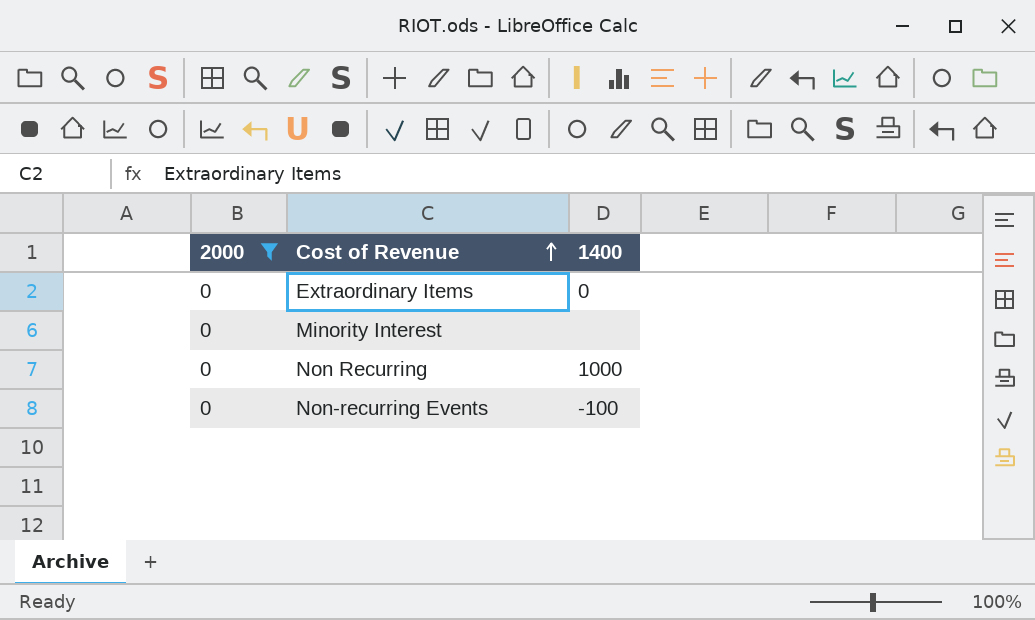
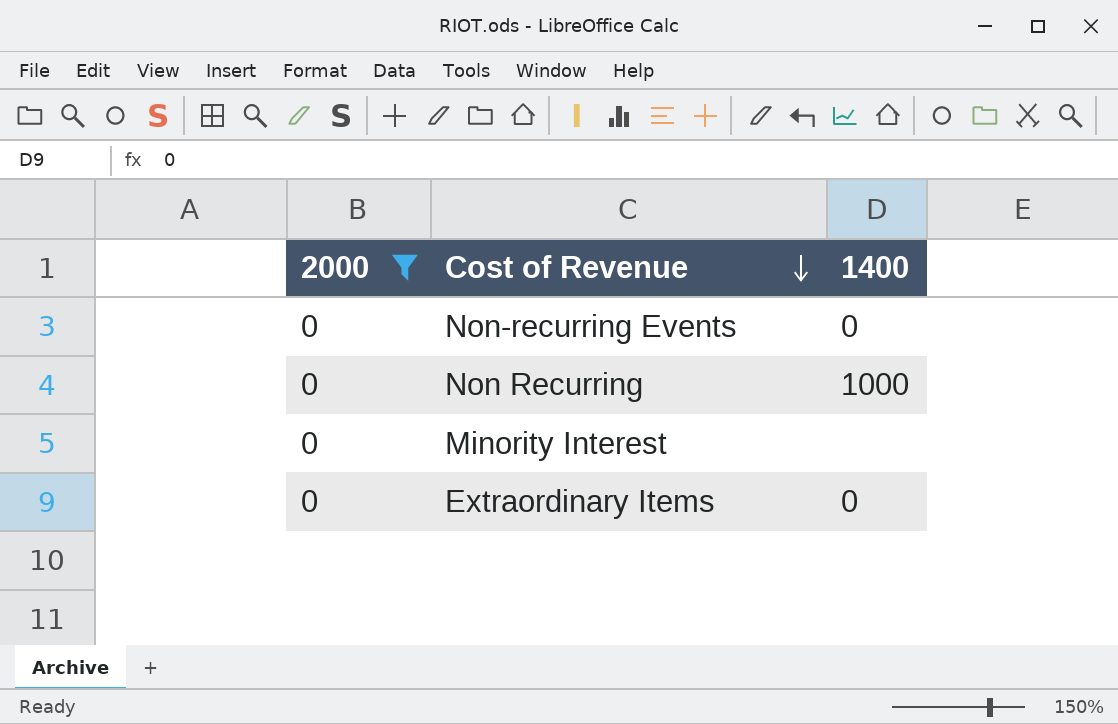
row order: Cost of Revenue ascending -> Cost of Revenue descending
Non-recurring Events | 1400: -100 -> 0

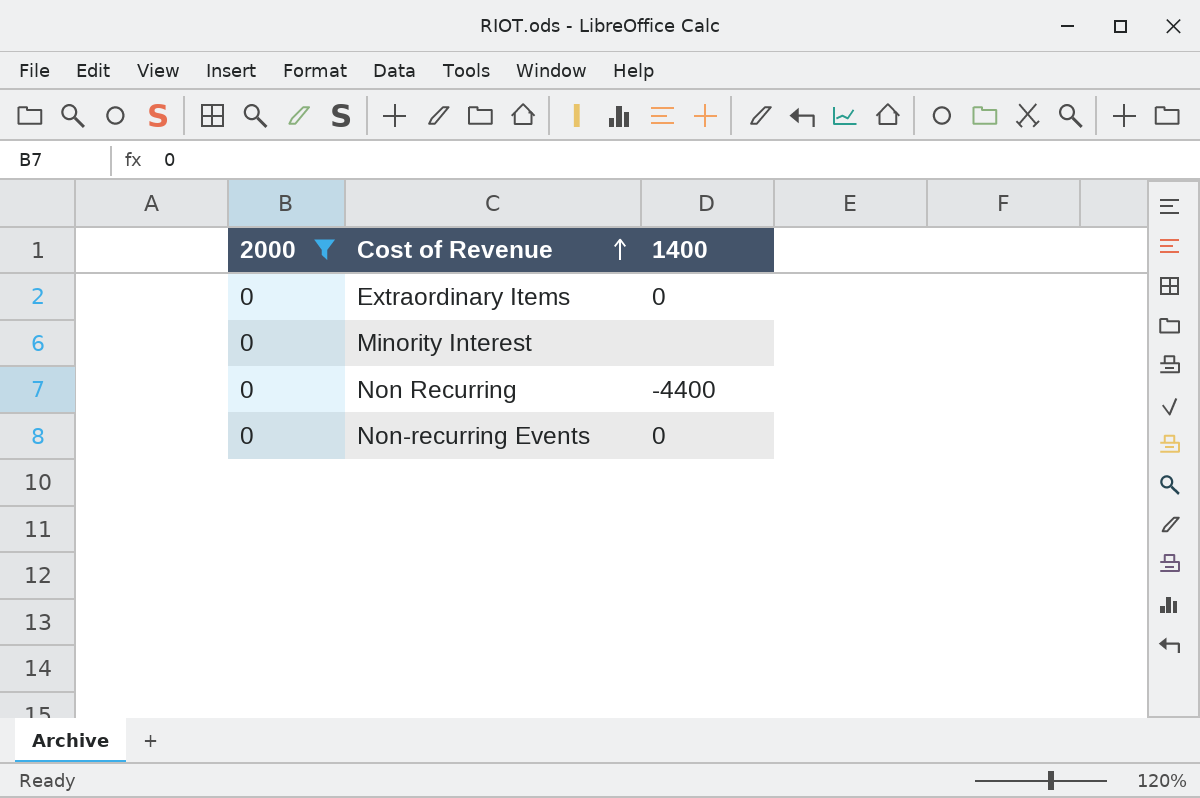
row order: Cost of Revenue descending -> Cost of Revenue ascending
Non Recurring | 1400: 1000 -> -4400

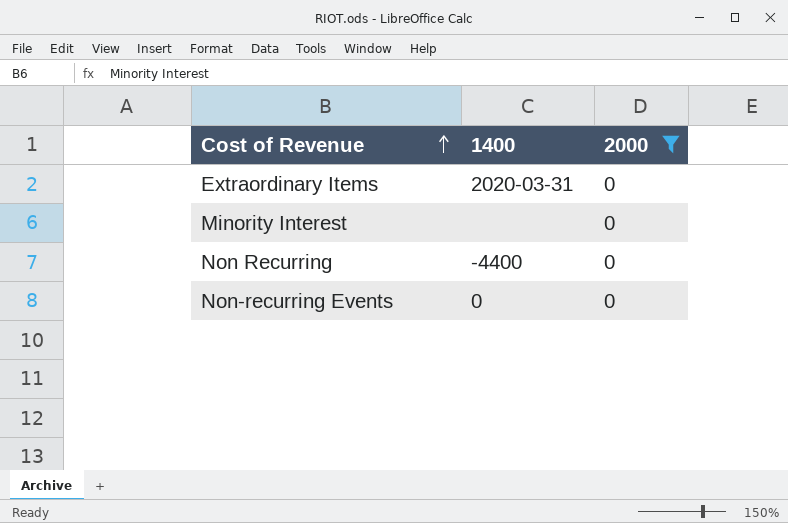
column 2000 | position: 1 -> 3
Extraordinary Items | 1400: 0 -> 2020-03-31

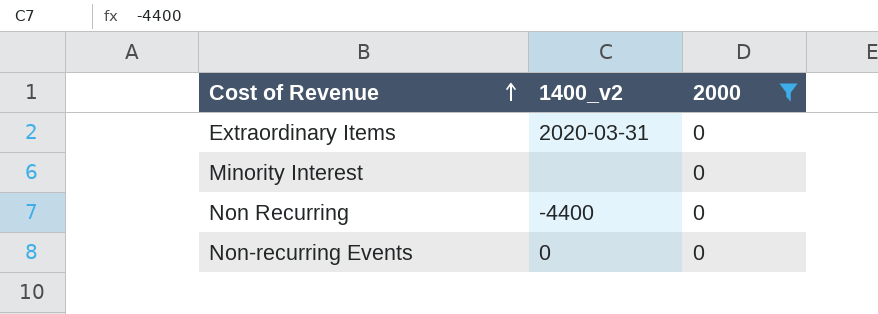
column name: 1400 -> 1400_v2

